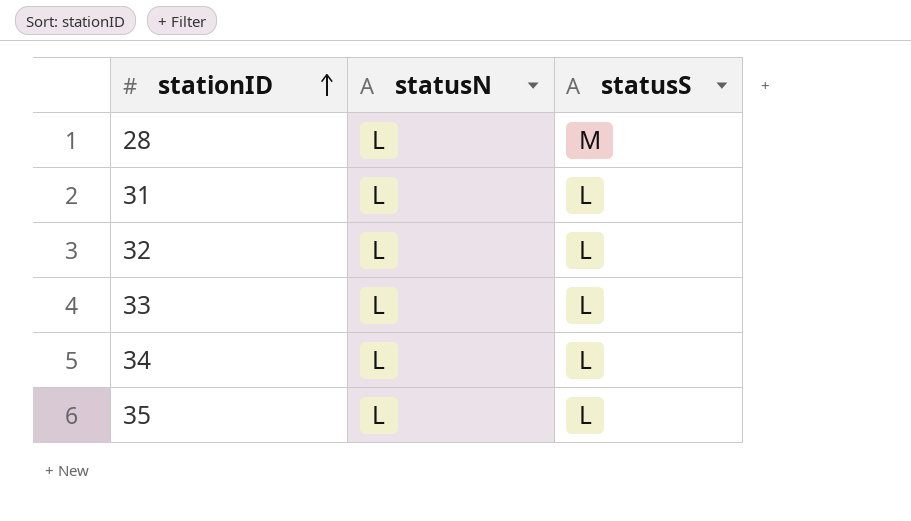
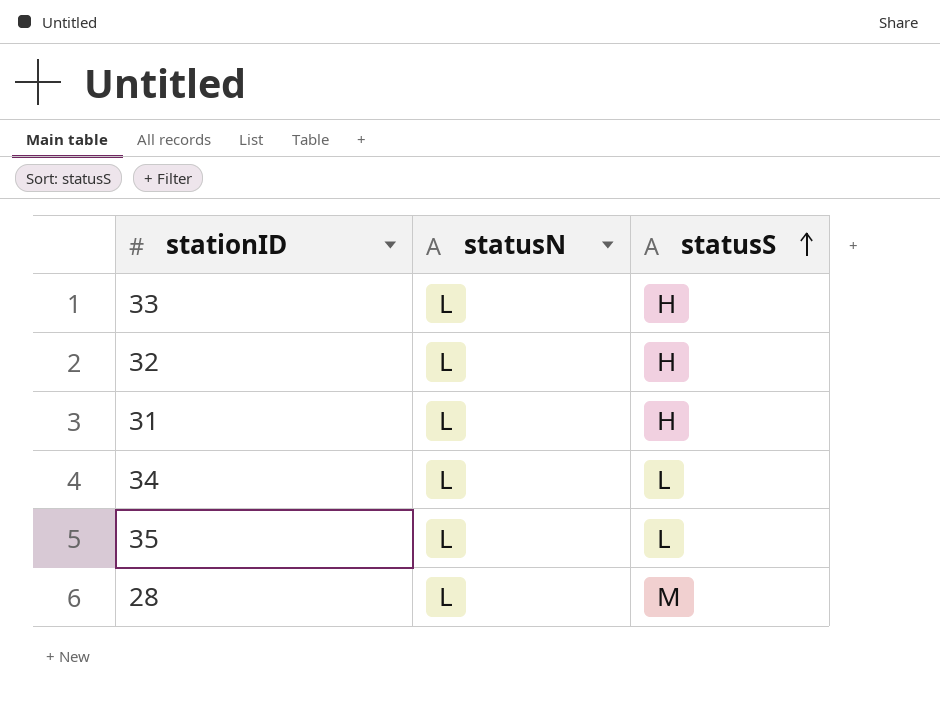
row order: stationID ascending -> statusS ascending
33 | statusS: L -> H
32 | statusS: L -> H
31 | statusS: L -> H

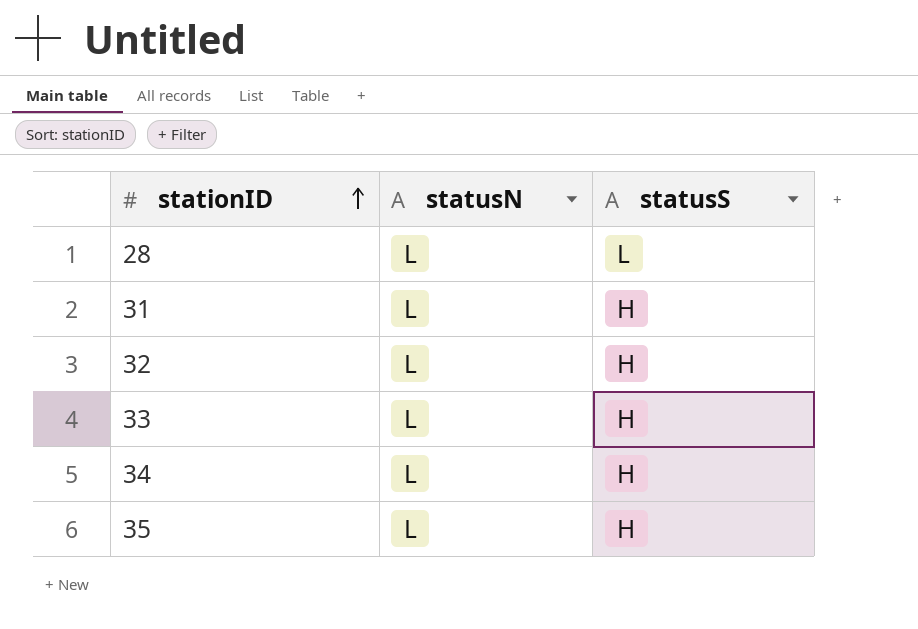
row order: statusS ascending -> stationID ascending
28 | statusS: M -> L
34 | statusS: L -> H
35 | statusS: L -> H

